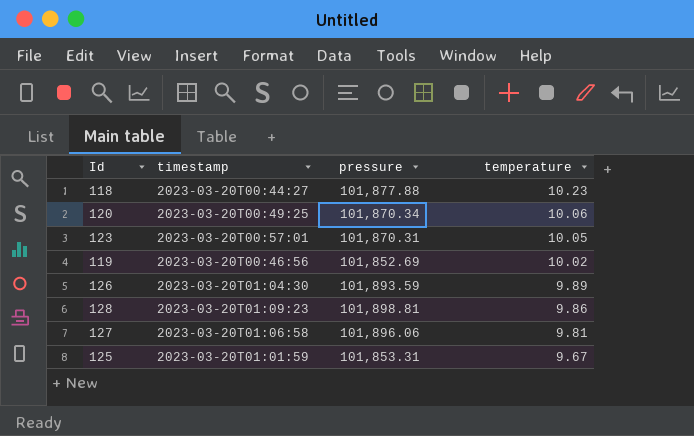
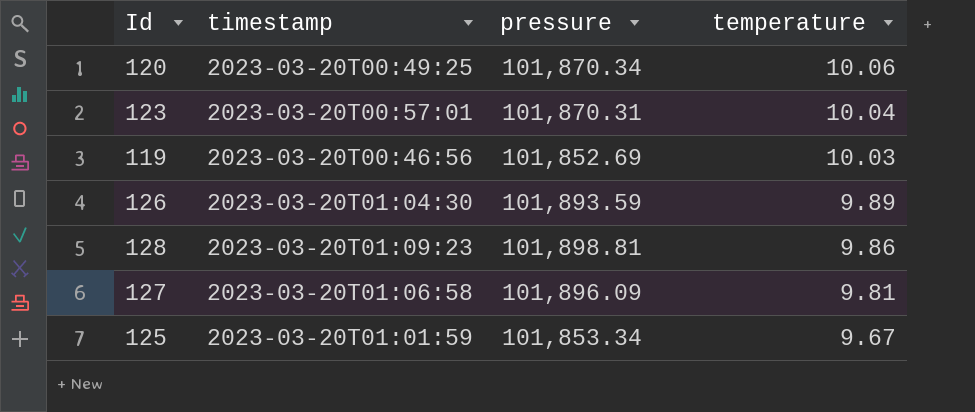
row 118: 2023-03-20T00:44:27 | 101,877.88 | 10.23 -> none
123 | temperature: 10.05 -> 10.04
119 | temperature: 10.02 -> 10.03
127 | pressure: 101,896.06 -> 101,896.09
125 | pressure: 101,853.31 -> 101,853.34

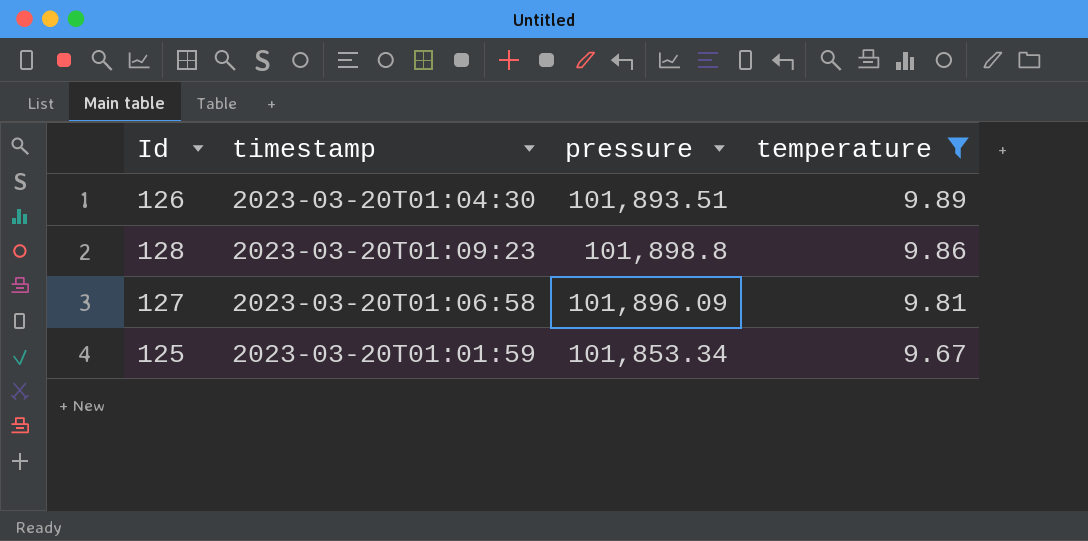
filter: none -> temperature <= 9.89
126 | pressure: 101,893.59 -> 101,893.51
128 | pressure: 101,898.81 -> 101,898.8

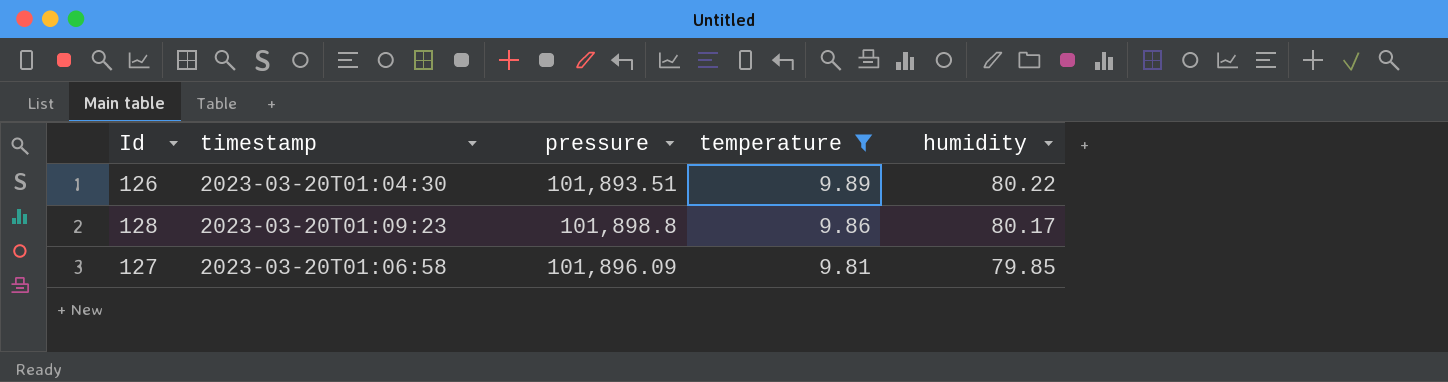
column humidity | position: none -> 5
row 125: 2023-03-20T01:01:59 | 101,853.34 | 9.67 -> none

